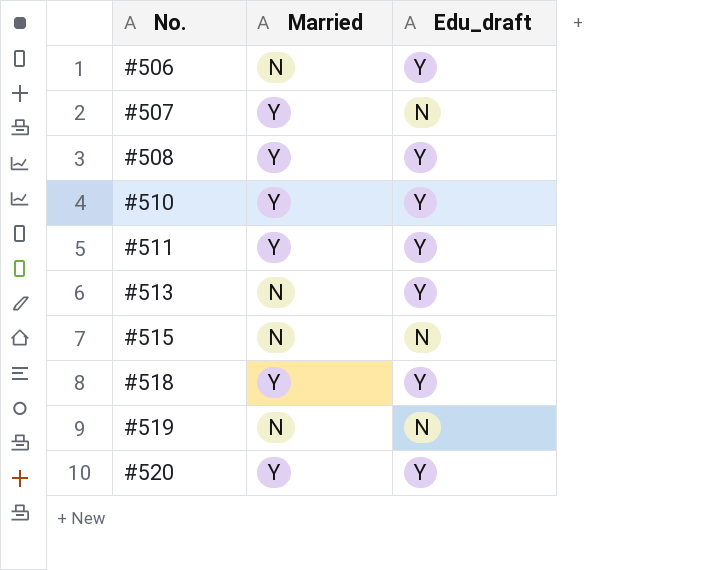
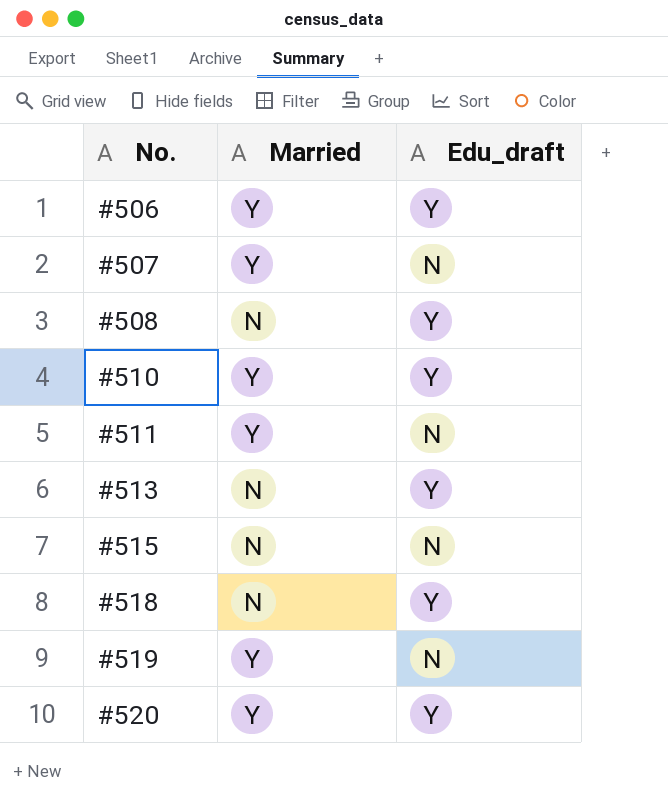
#506 | Married: N -> Y
#508 | Married: Y -> N
#511 | Edu_draft: Y -> N
#518 | Married: Y -> N
#519 | Married: N -> Y

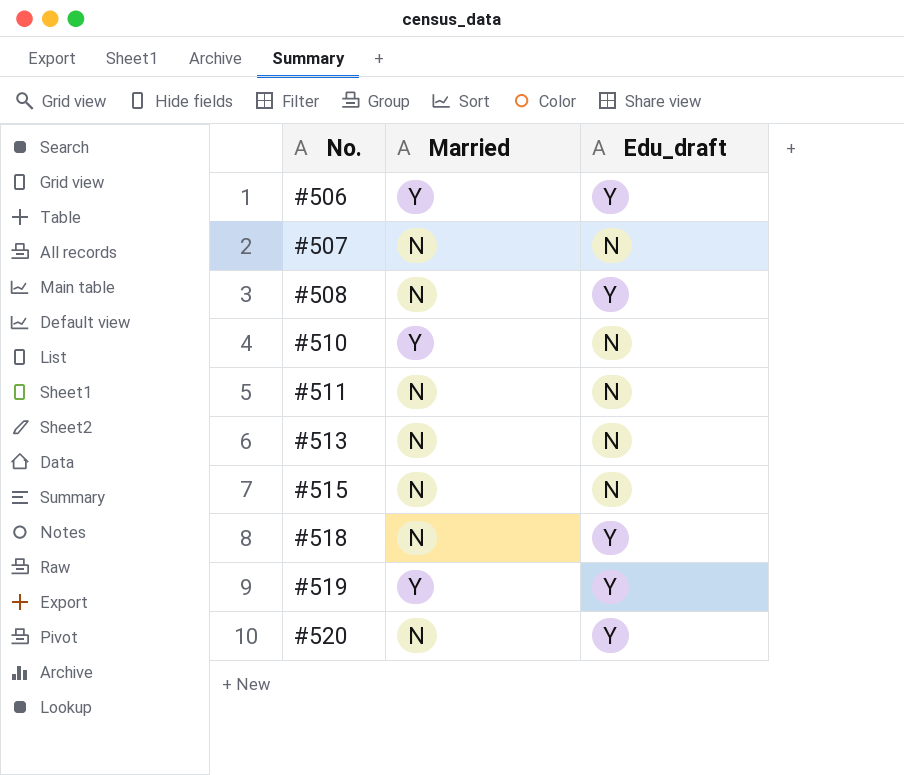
#507 | Married: Y -> N
#510 | Edu_draft: Y -> N
#511 | Married: Y -> N
#513 | Edu_draft: Y -> N
#519 | Edu_draft: N -> Y
#520 | Married: Y -> N

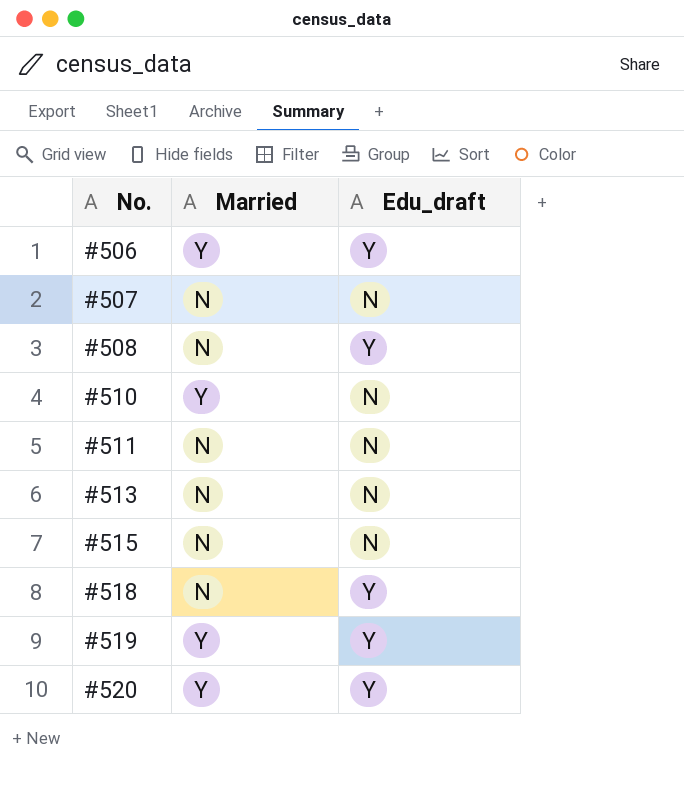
#520 | Married: N -> Y

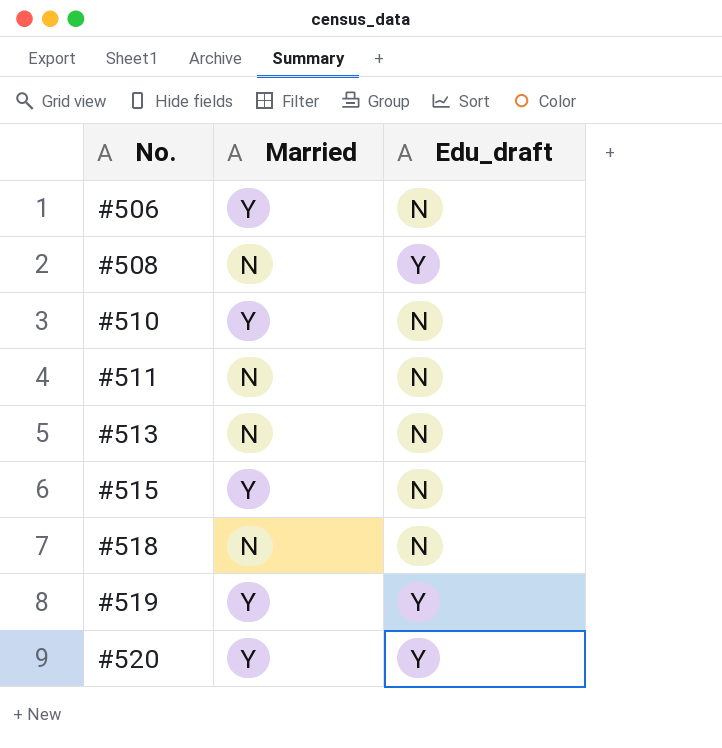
row #507: N | N -> none
#506 | Edu_draft: Y -> N
#515 | Married: N -> Y
#518 | Edu_draft: Y -> N

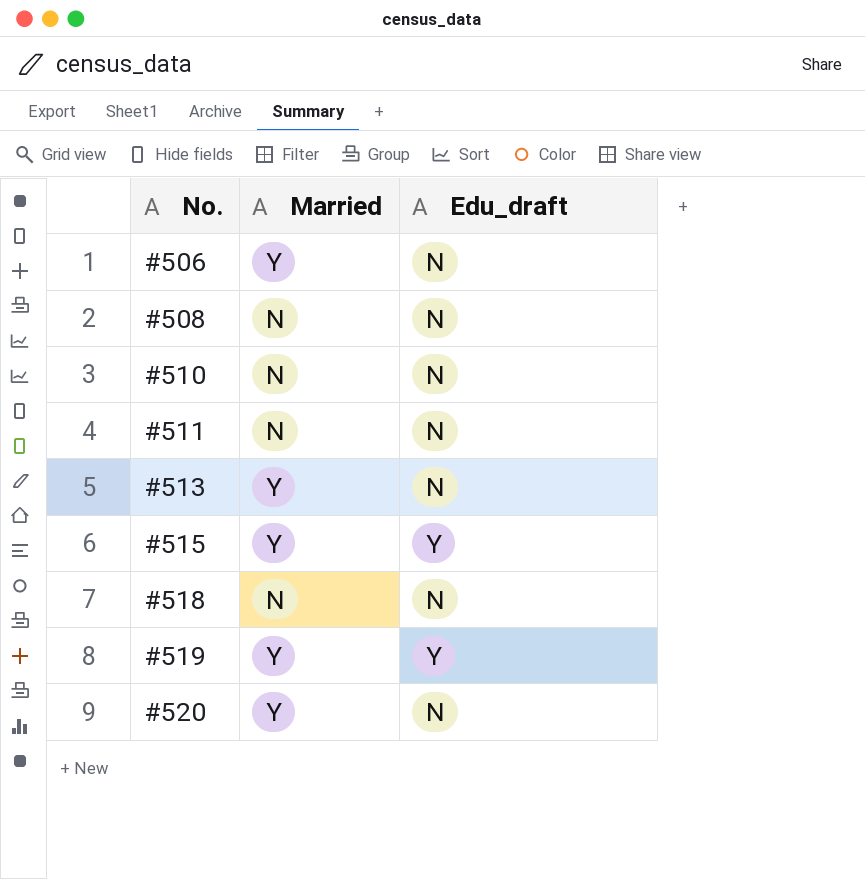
#508 | Edu_draft: Y -> N
#510 | Married: Y -> N
#513 | Married: N -> Y
#515 | Edu_draft: N -> Y
#520 | Edu_draft: Y -> N

